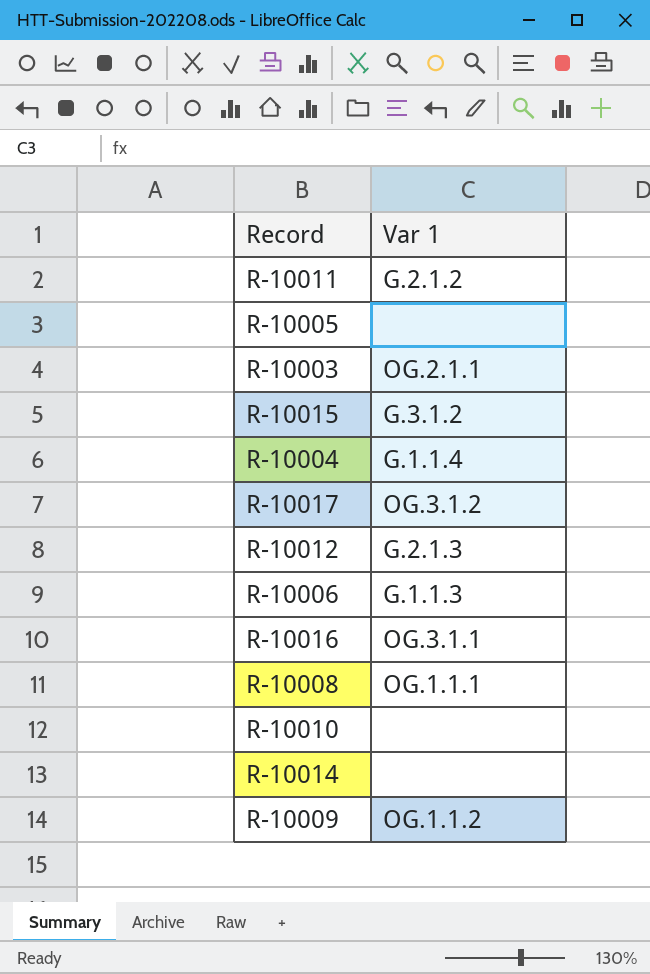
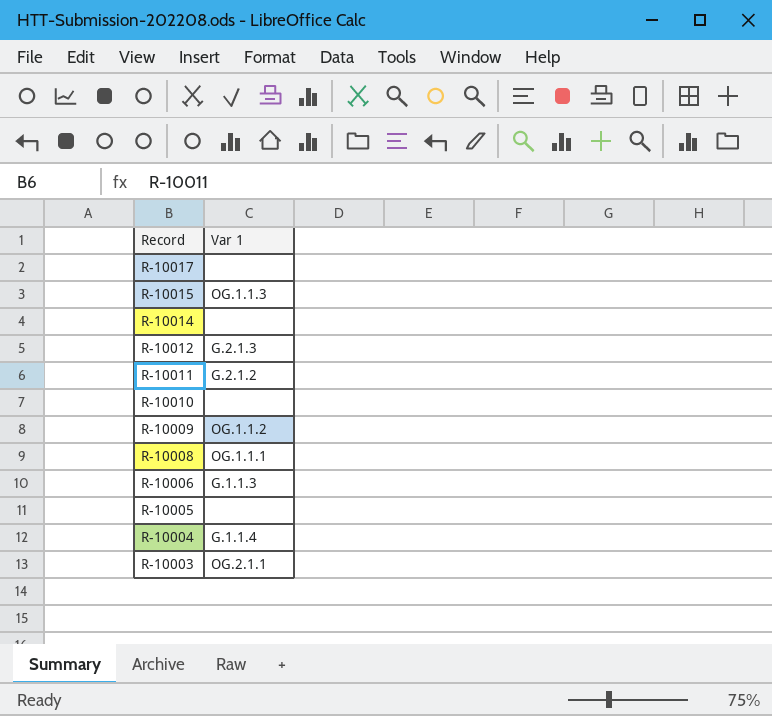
row order: none -> Record descending
row R-10016: OG.3.1.1 -> none
R-10017 | Var 1: OG.3.1.2 -> none
R-10015 | Var 1: G.3.1.2 -> OG.1.1.3

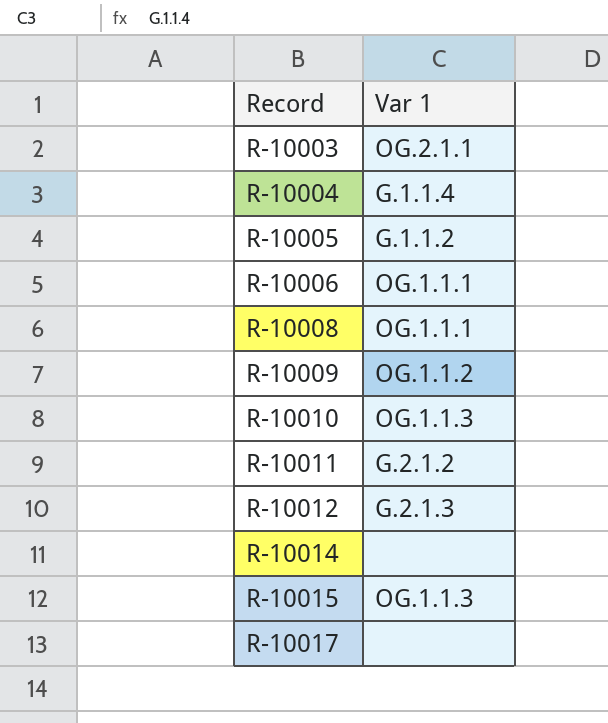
row order: Record descending -> Record ascending
R-10005 | Var 1: none -> G.1.1.2
R-10006 | Var 1: G.1.1.3 -> OG.1.1.1
R-10010 | Var 1: none -> OG.1.1.3

